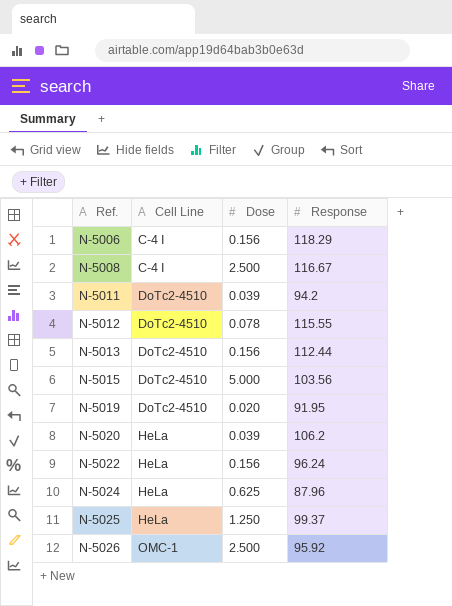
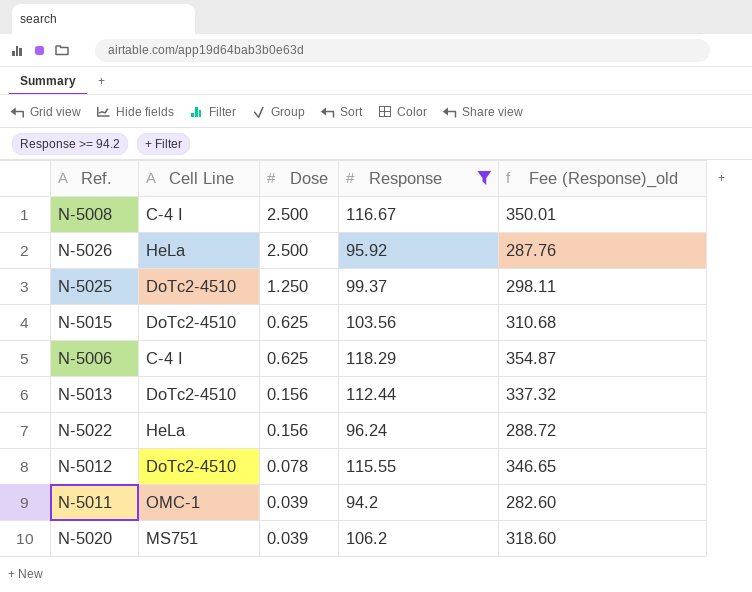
filter: none -> Response >= 94.2
row order: Ref. ascending -> Dose descending
column Fee (Response)_old | formula: none -> [Response] * 3
N-5026 | Cell Line: OMC-1 -> HeLa
N-5025 | Cell Line: HeLa -> DoTc2-4510
N-5015 | Dose: 5.000 -> 0.625
N-5006 | Dose: 0.156 -> 0.625
N-5011 | Cell Line: DoTc2-4510 -> OMC-1
N-5020 | Cell Line: HeLa -> MS751

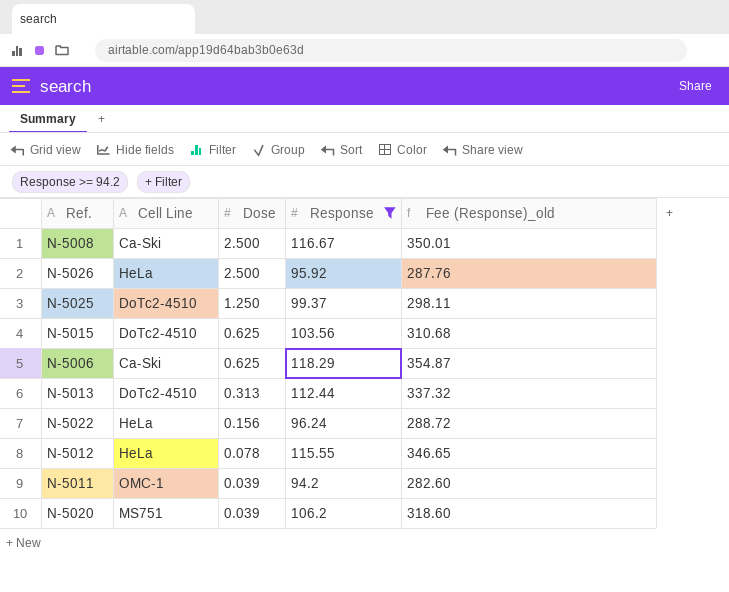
N-5008 | Cell Line: C-4 I -> Ca-Ski
N-5006 | Cell Line: C-4 I -> Ca-Ski
N-5013 | Dose: 0.156 -> 0.313
N-5012 | Cell Line: DoTc2-4510 -> HeLa

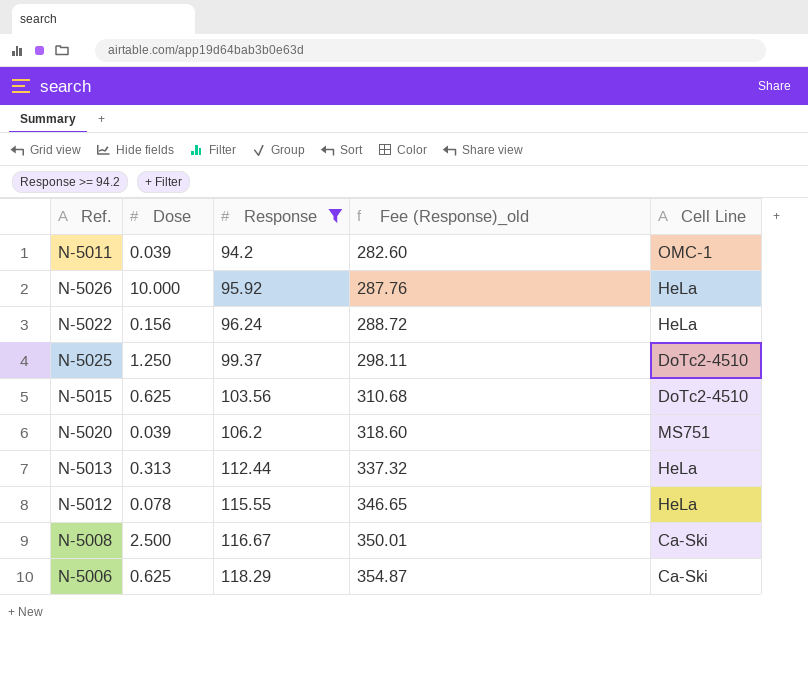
row order: Dose descending -> Response ascending
column Cell Line | position: 2 -> 5
N-5026 | Dose: 2.500 -> 10.000
N-5013 | Cell Line: DoTc2-4510 -> HeLa

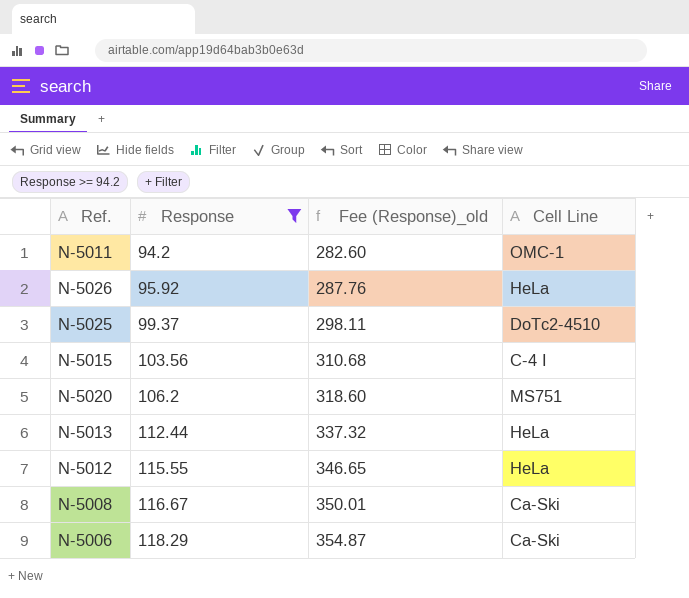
column Dose | position: 2 -> none
row N-5022: 0.156 | 96.24 | 288.72 | HeLa -> none
N-5015 | Cell Line: DoTc2-4510 -> C-4 I

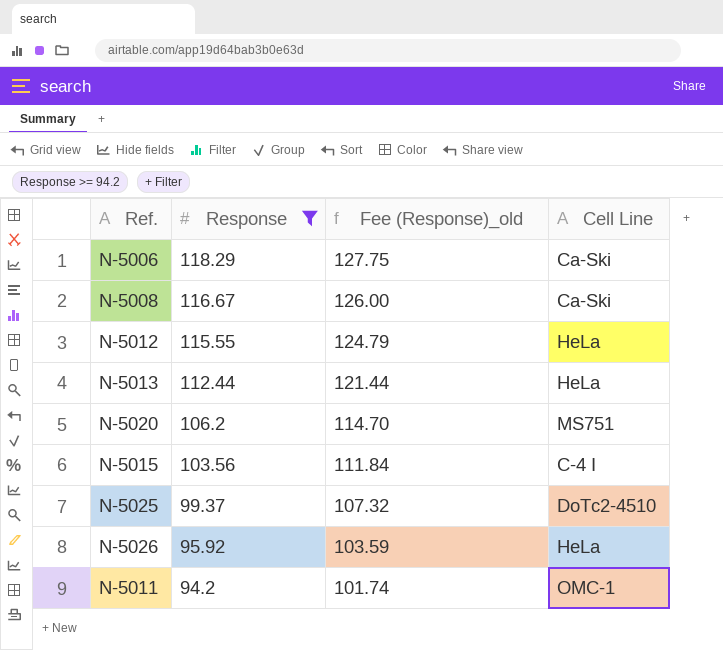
row order: Response ascending -> Response descending
column Fee (Response)_old | formula: [Response] * 3 -> [Response] * 1.08

